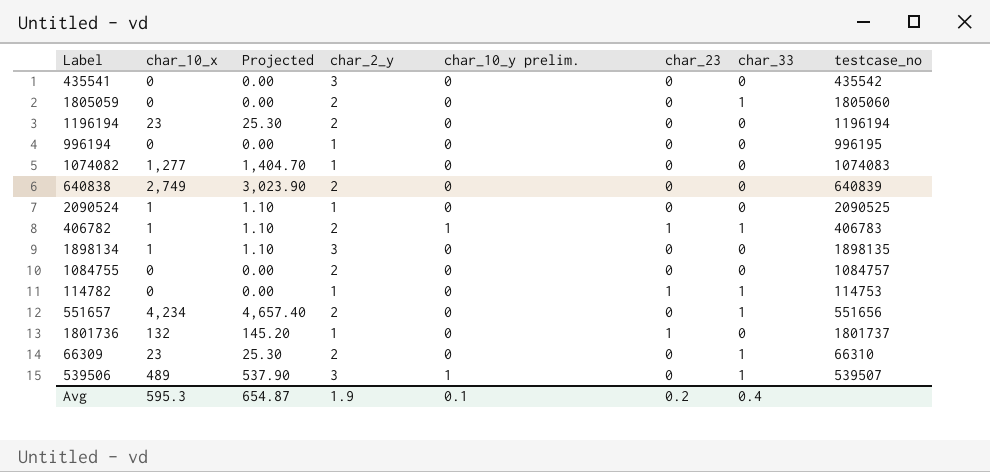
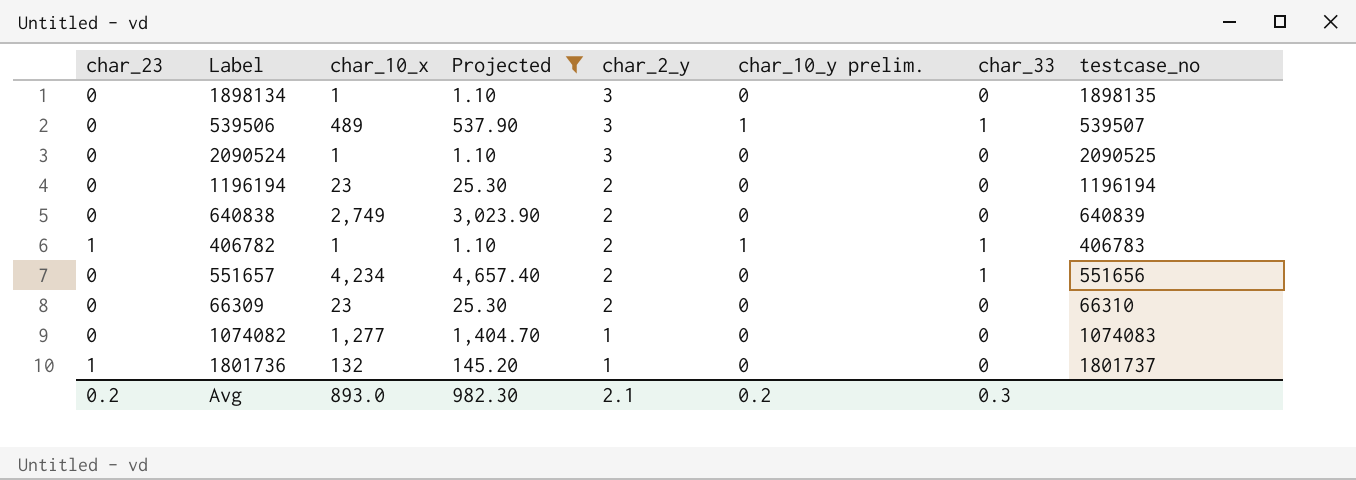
filter: none -> Projected != 0.00
row order: none -> char_2_y descending
column char_23 | position: 6 -> 1
2090524 | char_2_y: 1 -> 3
66309 | char_33: 1 -> 0
Avg | char_10_x: 595.3 -> 893.0
Avg | Projected: 654.87 -> 982.30
Avg | char_2_y: 1.9 -> 2.1
Avg | char_10_y prelim.: 0.1 -> 0.2
Avg | char_33: 0.4 -> 0.3

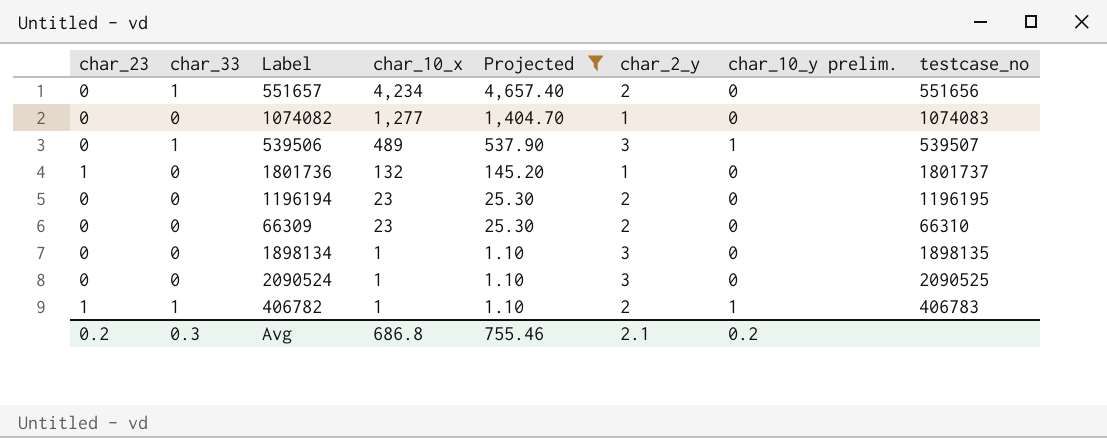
row order: char_2_y descending -> char_10_x descending
column char_33 | position: 7 -> 2
row 640838: 0 | 2,749 | 3,023.90 | 2 | 0 | 0 | 640839 -> none
1196194 | testcase_no: 1196194 -> 1196195
Avg | char_10_x: 893.0 -> 686.8
Avg | Projected: 982.30 -> 755.46

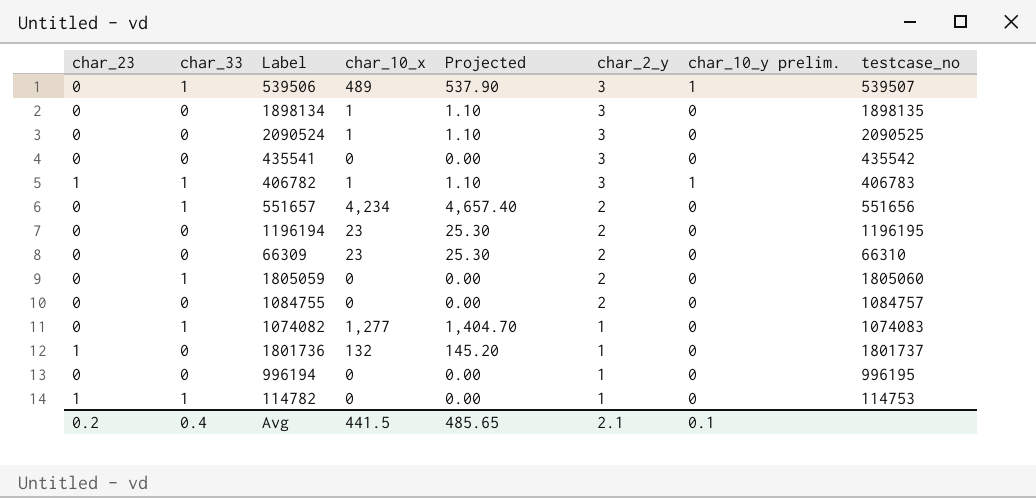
filter: Projected != 0.00 -> none
row order: char_10_x descending -> char_2_y descending
406782 | char_2_y: 2 -> 3
1074082 | char_33: 0 -> 1
Avg | char_33: 0.3 -> 0.4
Avg | char_10_x: 686.8 -> 441.5
Avg | Projected: 755.46 -> 485.65
Avg | char_10_y prelim.: 0.2 -> 0.1

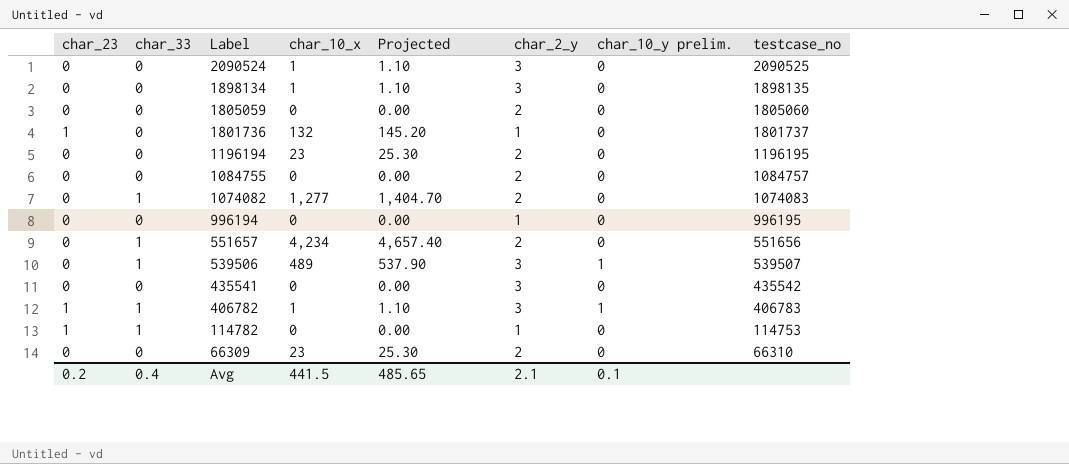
row order: char_2_y descending -> Label descending
1805059 | char_33: 1 -> 0
1074082 | char_2_y: 1 -> 2

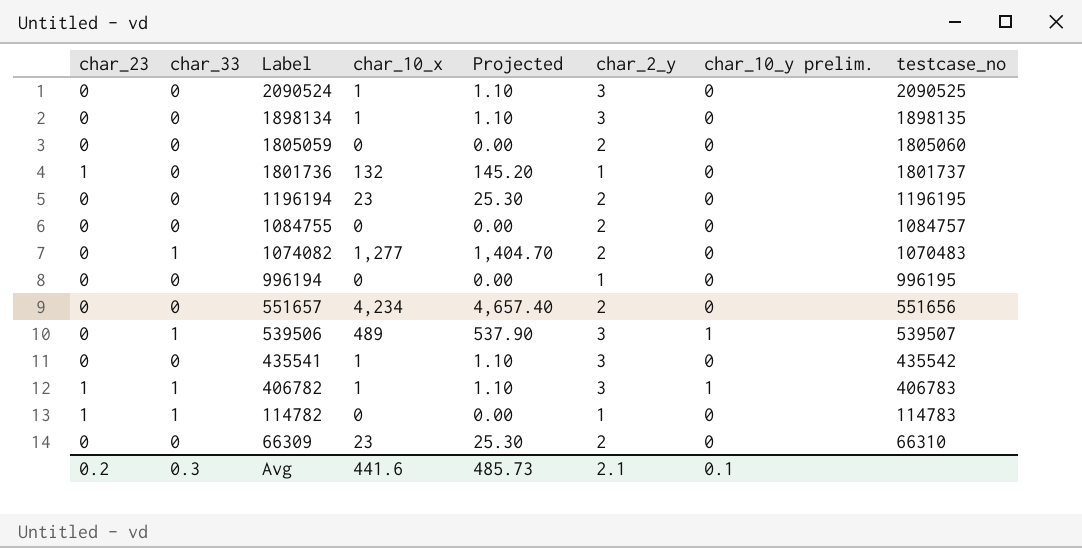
1074082 | testcase_no: 1074083 -> 1070483
551657 | char_33: 1 -> 0
435541 | char_10_x: 0 -> 1
435541 | Projected: 0.00 -> 1.10
114782 | testcase_no: 114753 -> 114783
Avg | char_33: 0.4 -> 0.3
Avg | char_10_x: 441.5 -> 441.6
Avg | Projected: 485.65 -> 485.73

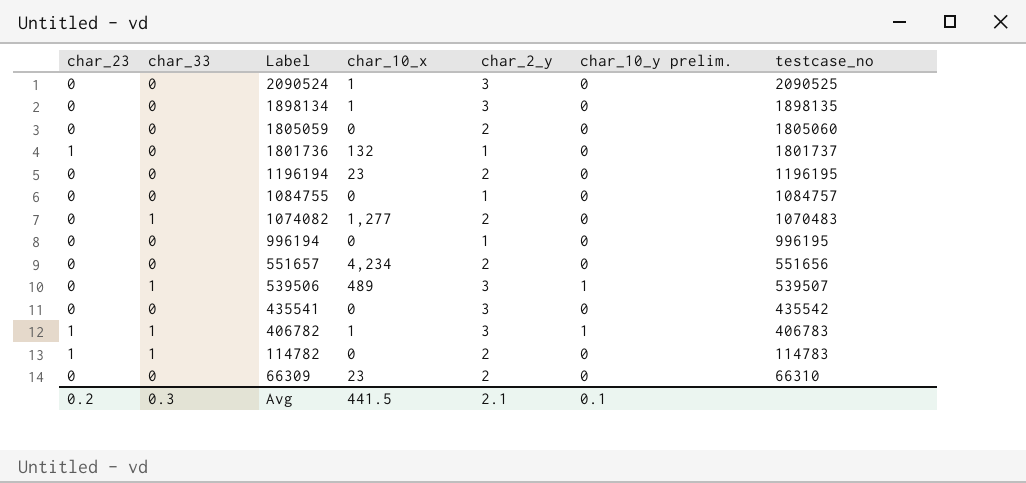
column Projected | formula: [char_10_x] * 1.1 -> none
1084755 | char_2_y: 2 -> 1
435541 | char_10_x: 1 -> 0
114782 | char_2_y: 1 -> 2
Avg | char_10_x: 441.6 -> 441.5

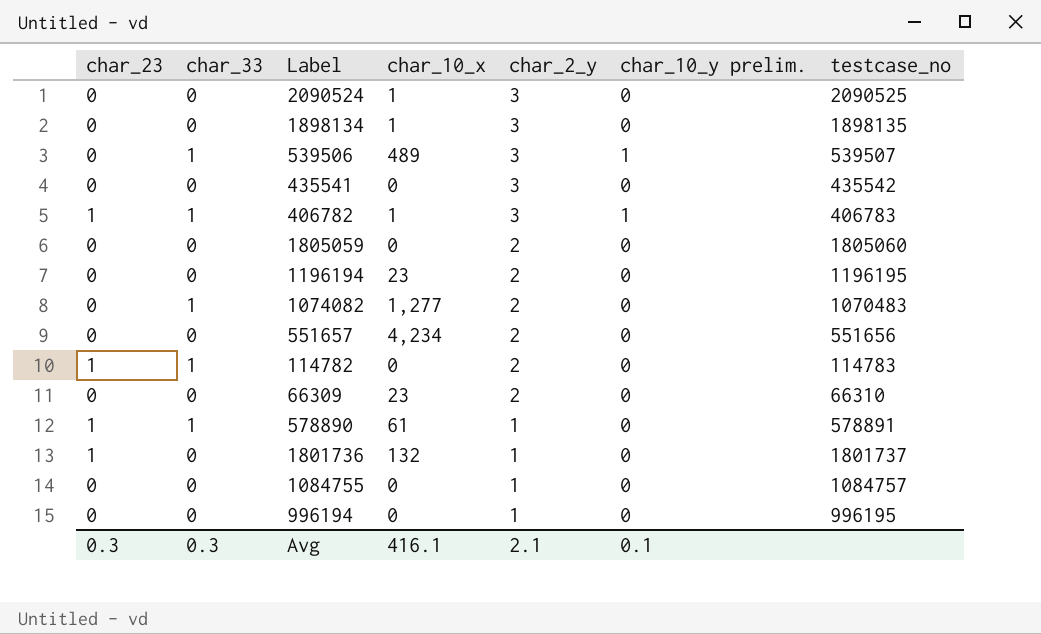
row order: Label descending -> char_2_y descending
row 578890: none -> 1 | 1 | 61 | 1 | 0 | 578891
Avg | char_23: 0.2 -> 0.3
Avg | char_10_x: 441.5 -> 416.1

